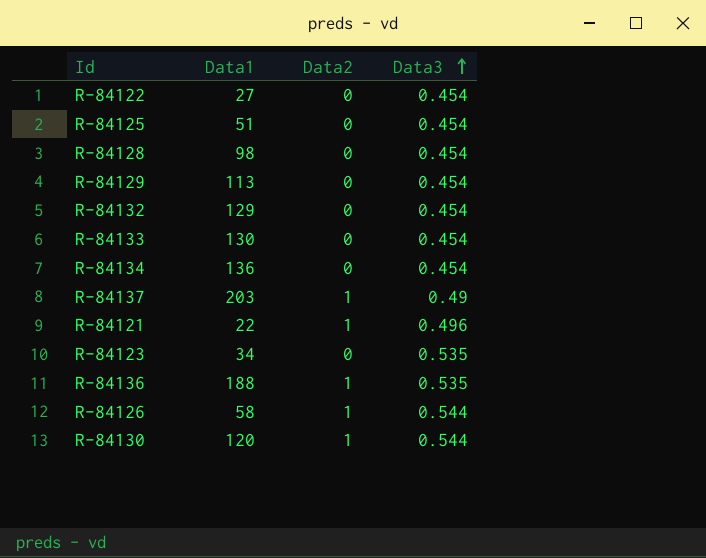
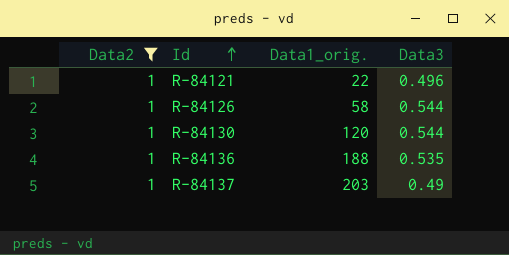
filter: none -> Data2 = 1
row order: Data3 ascending -> Id ascending
column Data2 | position: 3 -> 1
column name: Data1 -> Data1_orig.

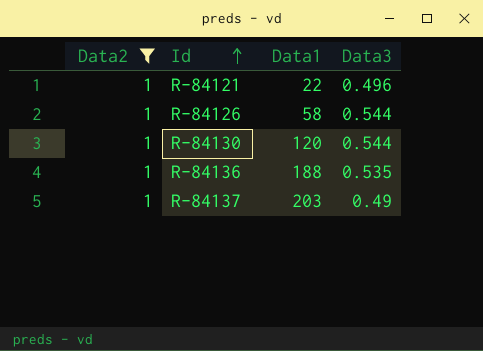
column name: Data1_orig. -> Data1

